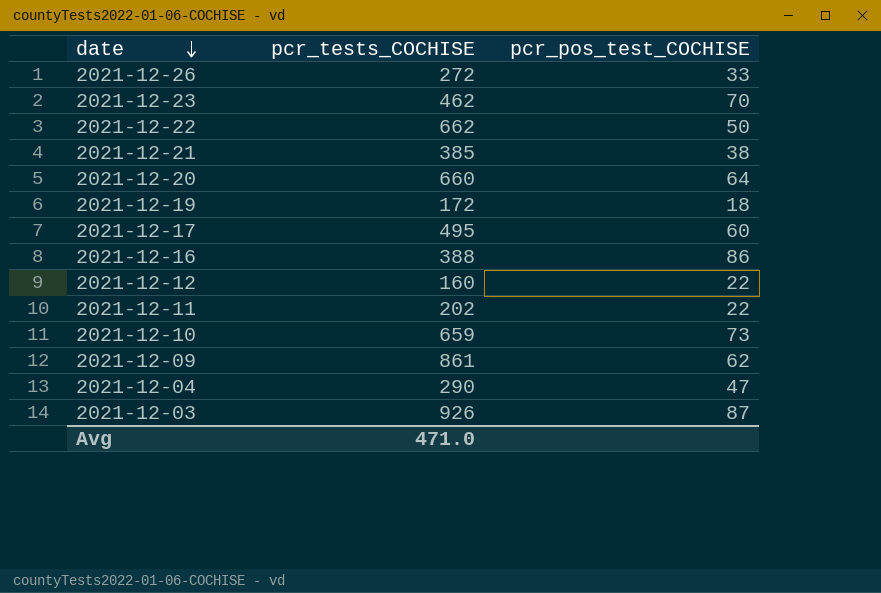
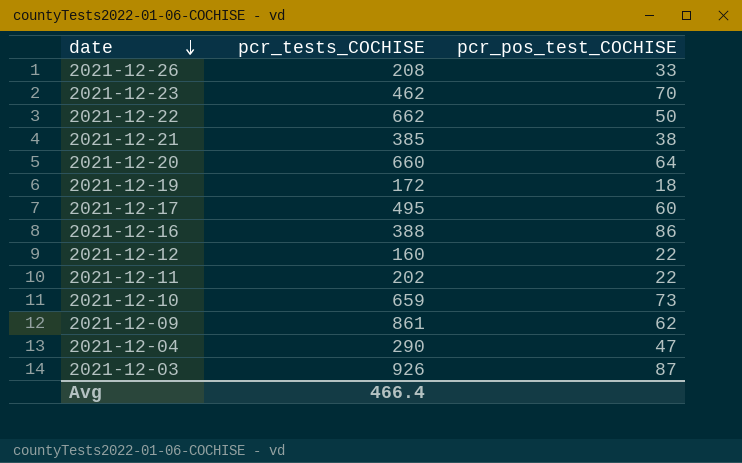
2021-12-26 | pcr_tests_COCHISE: 272 -> 208
Avg | pcr_tests_COCHISE: 471.0 -> 466.4

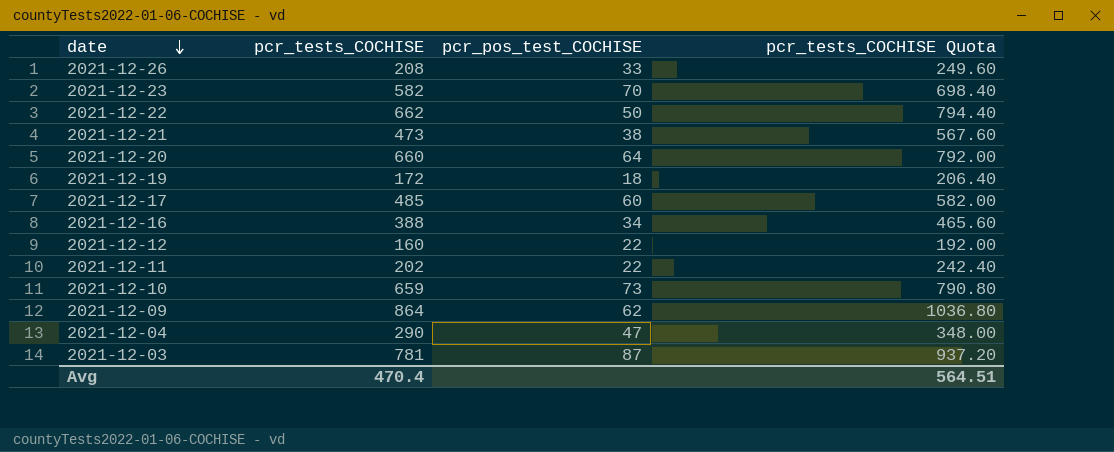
column pcr_tests_COCHISE Quota | formula: none -> [pcr_tests_COCHISE] * 1.2
2021-12-23 | pcr_tests_COCHISE: 462 -> 582
2021-12-21 | pcr_tests_COCHISE: 385 -> 473
2021-12-17 | pcr_tests_COCHISE: 495 -> 485
2021-12-16 | pcr_pos_test_COCHISE: 86 -> 34
2021-12-09 | pcr_tests_COCHISE: 861 -> 864
2021-12-03 | pcr_tests_COCHISE: 926 -> 781
Avg | pcr_tests_COCHISE: 466.4 -> 470.4

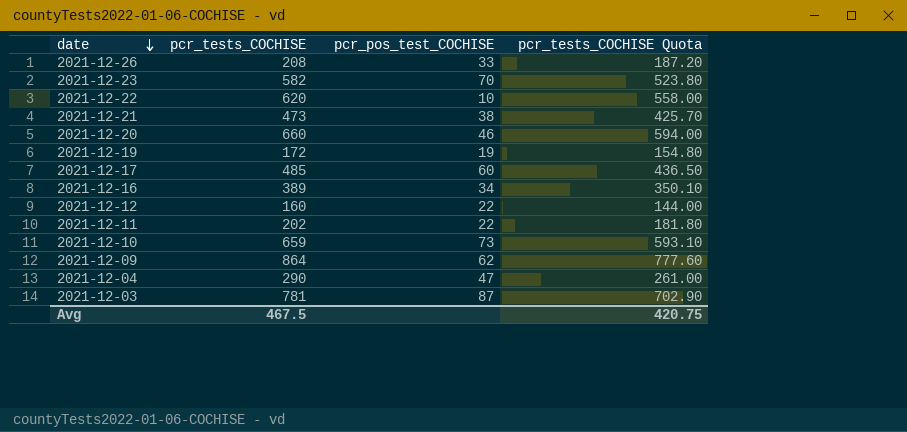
column pcr_tests_COCHISE Quota | formula: [pcr_tests_COCHISE] * 1.2 -> [pcr_tests_COCHISE] * 0.9
2021-12-22 | pcr_tests_COCHISE: 662 -> 620
2021-12-22 | pcr_pos_test_COCHISE: 50 -> 10
2021-12-20 | pcr_pos_test_COCHISE: 64 -> 46
2021-12-19 | pcr_pos_test_COCHISE: 18 -> 19
2021-12-16 | pcr_tests_COCHISE: 388 -> 389
Avg | pcr_tests_COCHISE: 470.4 -> 467.5
Avg | pcr_tests_COCHISE Quota: 564.51 -> 420.75

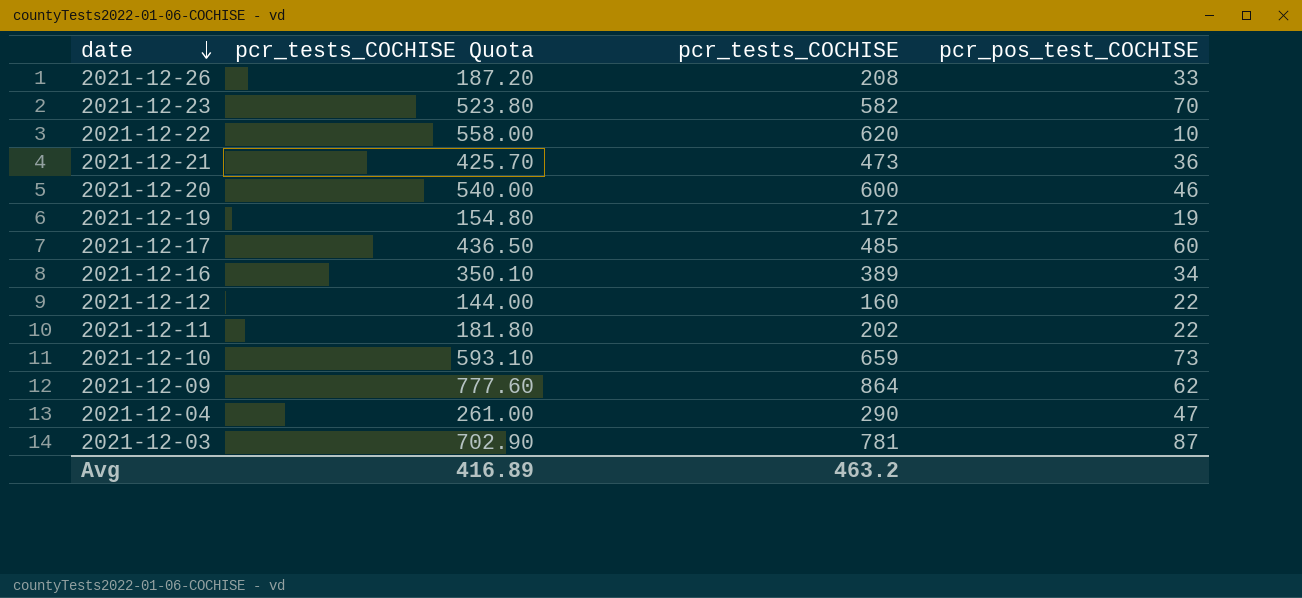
column pcr_tests_COCHISE Quota | position: 4 -> 2
2021-12-21 | pcr_pos_test_COCHISE: 38 -> 36
2021-12-20 | pcr_tests_COCHISE Quota: 594.00 -> 540.00
2021-12-20 | pcr_tests_COCHISE: 660 -> 600
Avg | pcr_tests_COCHISE Quota: 420.75 -> 416.89
Avg | pcr_tests_COCHISE: 467.5 -> 463.2

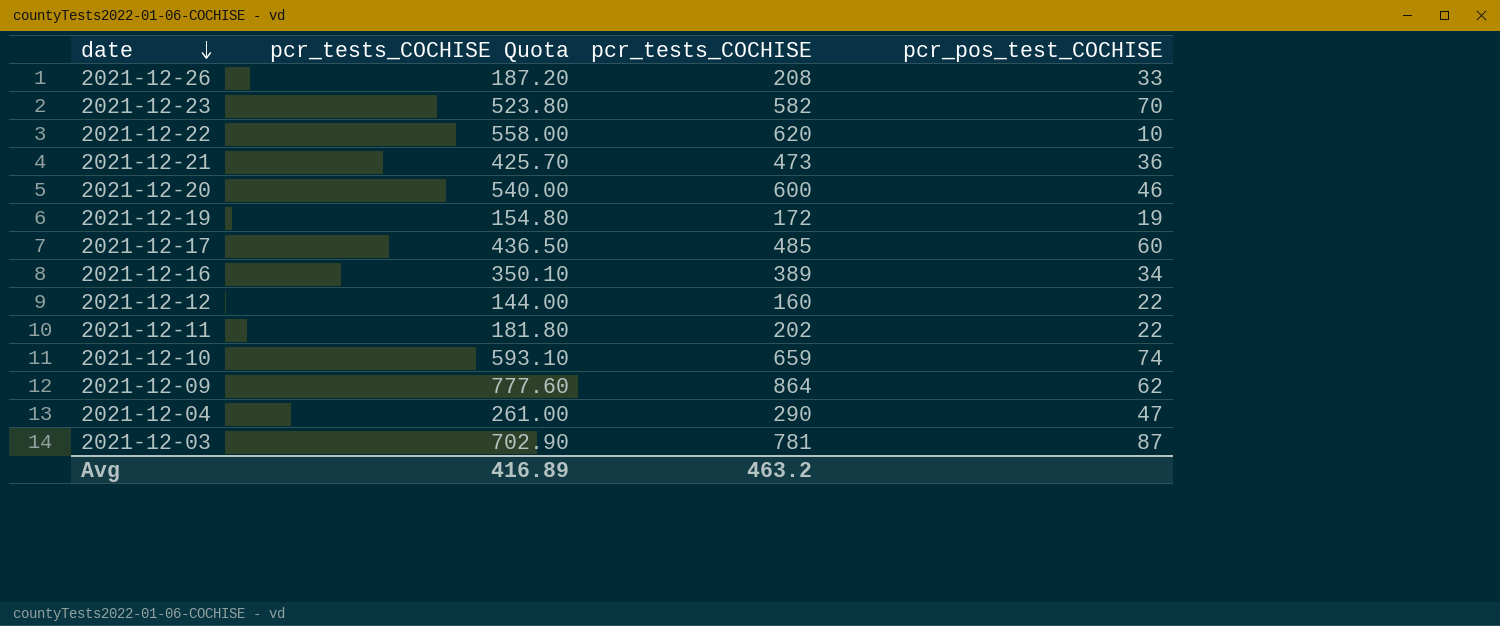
2021-12-10 | pcr_pos_test_COCHISE: 73 -> 74

